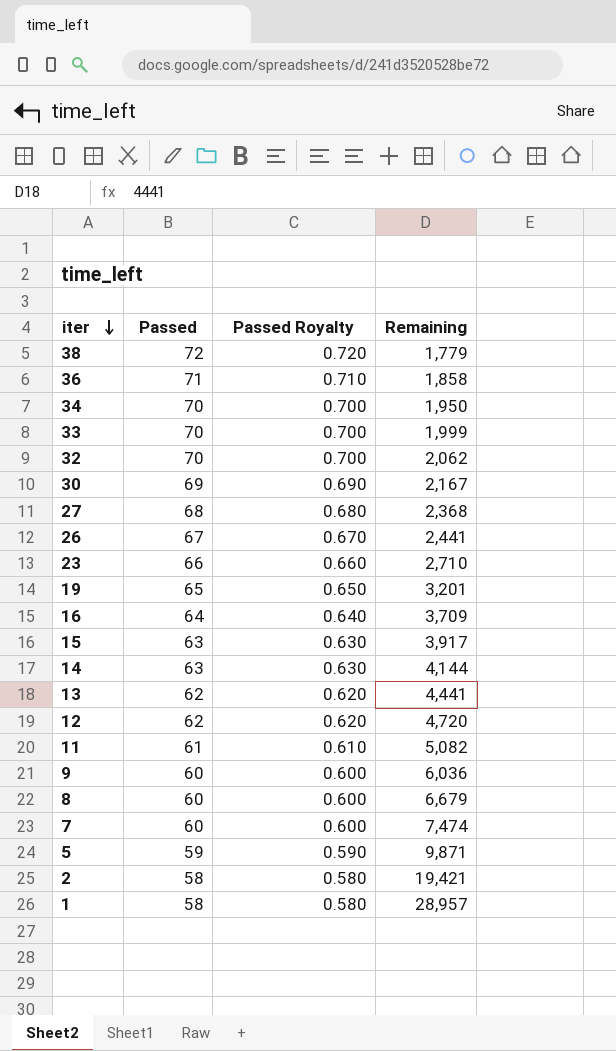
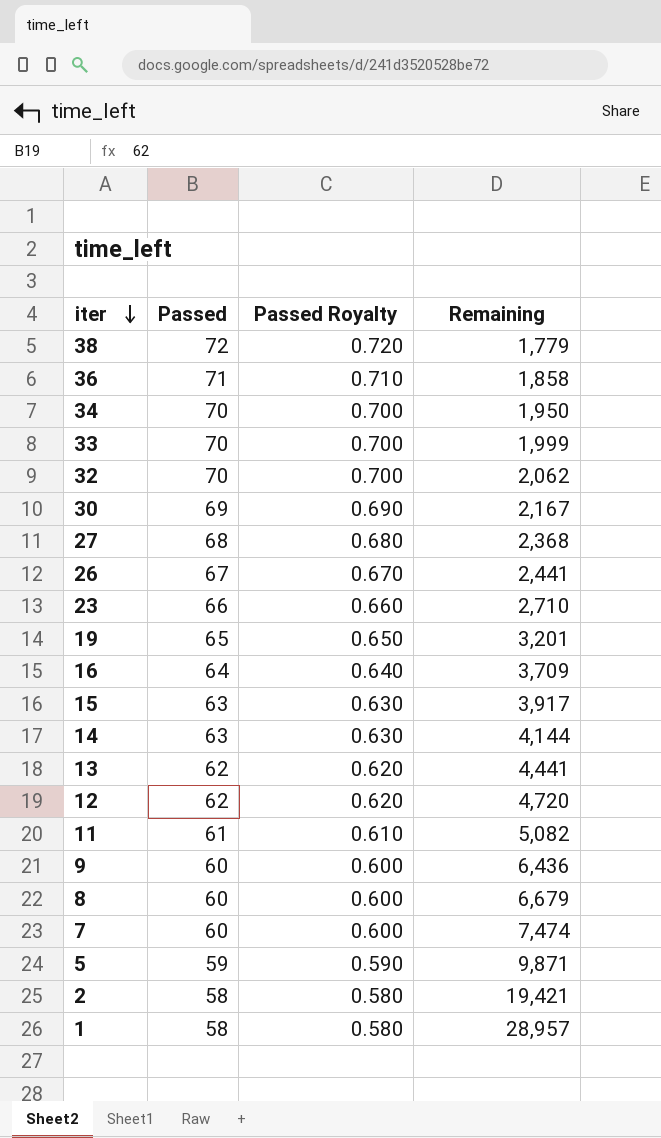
9 | Remaining: 6,036 -> 6,436

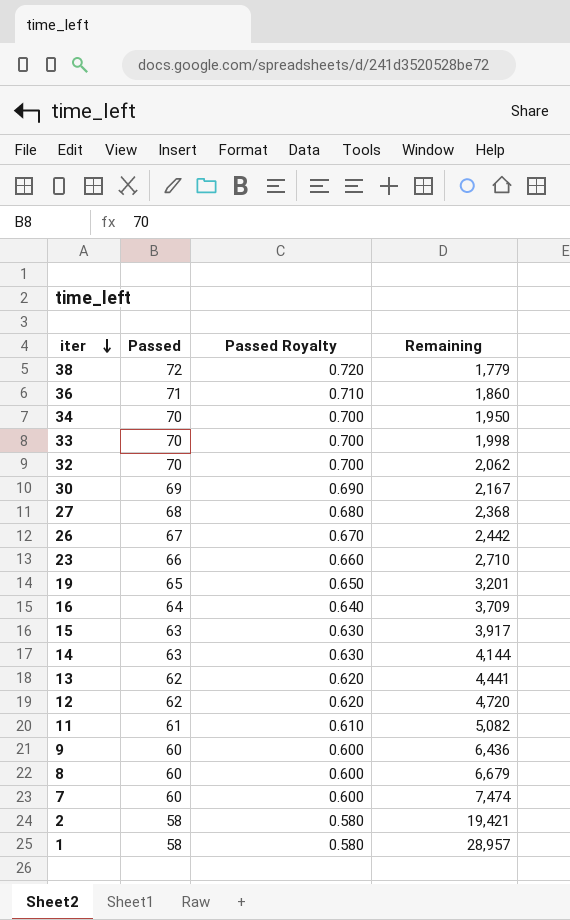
row 5: 59 | 0.590 | 9,871 -> none
36 | Remaining: 1,858 -> 1,860
33 | Remaining: 1,999 -> 1,998
26 | Remaining: 2,441 -> 2,442

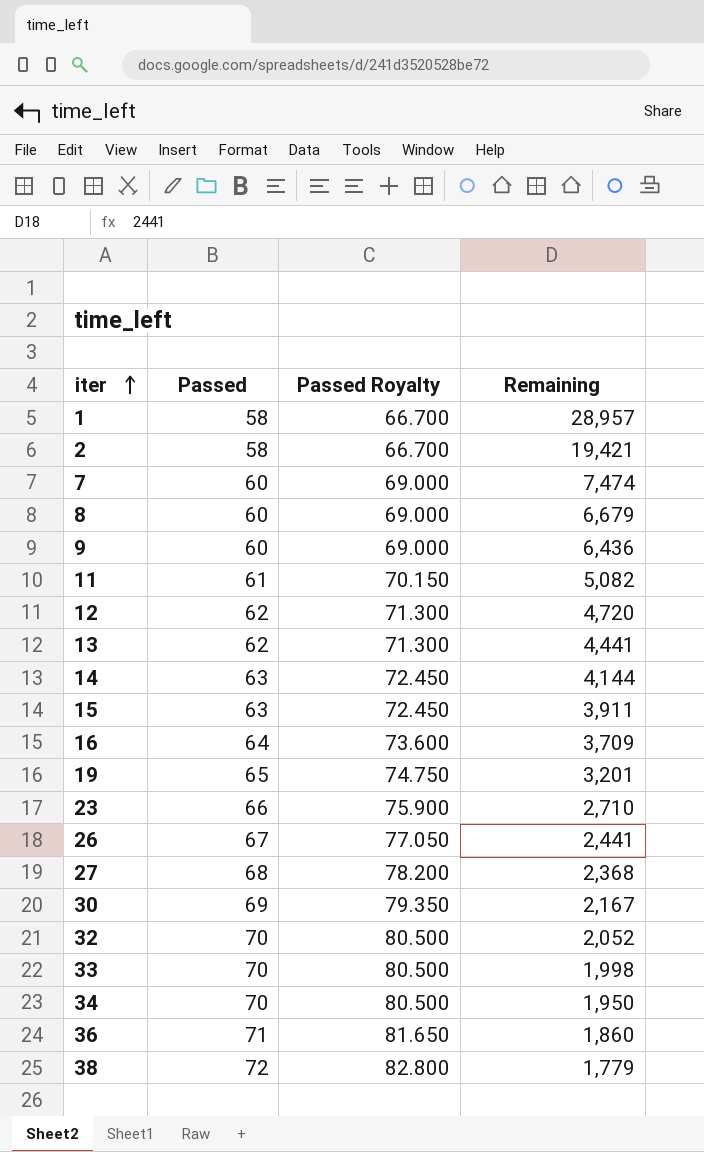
row order: iter descending -> iter ascending
column Passed Royalty | formula: [Passed] * 0.01 -> [Passed] * 1.15
15 | Remaining: 3,917 -> 3,911
26 | Remaining: 2,442 -> 2,441
32 | Remaining: 2,062 -> 2,052

